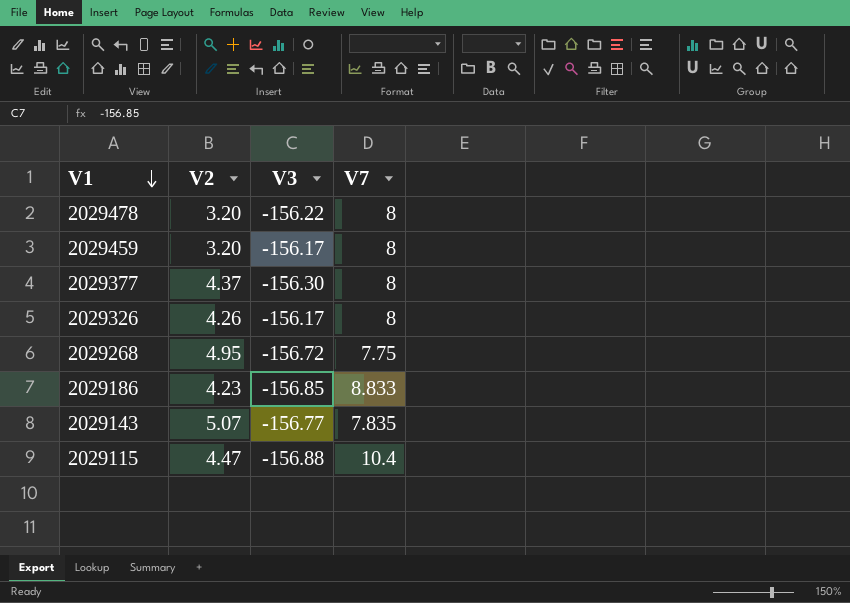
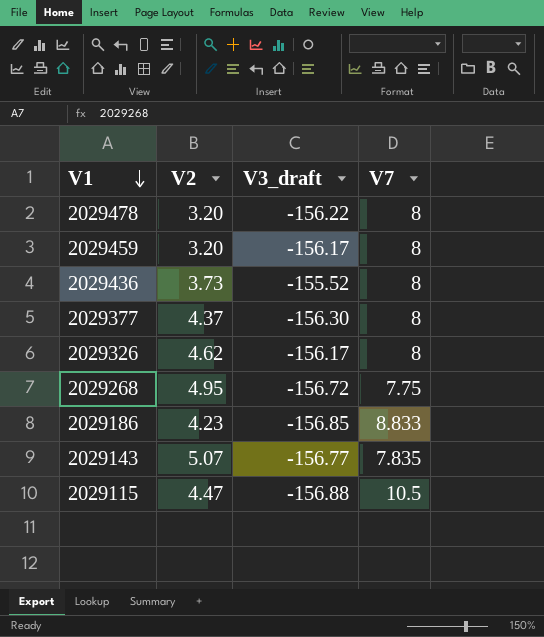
column name: V3 -> V3_draft
row 2029436: none -> 3.73 | -155.52 | 8
2029326 | V2: 4.26 -> 4.62
2029115 | V7: 10.4 -> 10.5

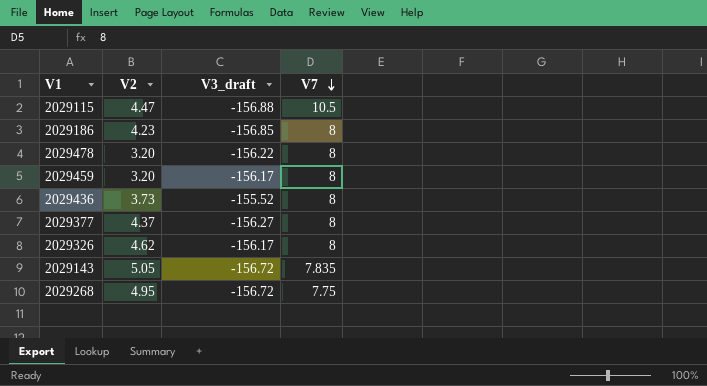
row order: V1 descending -> V7 descending
2029186 | V7: 8.833 -> 8
2029377 | V3_draft: -156.30 -> -156.27
2029143 | V2: 5.07 -> 5.05
2029143 | V3_draft: -156.77 -> -156.72

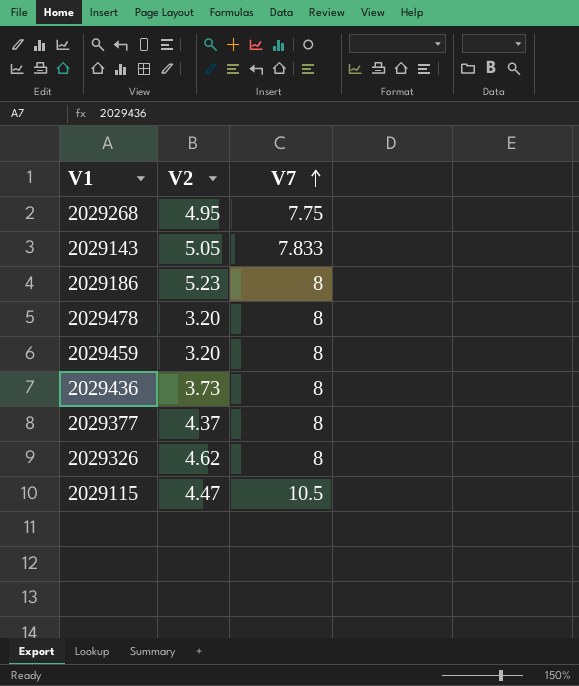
row order: V7 descending -> V7 ascending
column V3_draft | position: 3 -> none
2029143 | V7: 7.835 -> 7.833
2029186 | V2: 4.23 -> 5.23

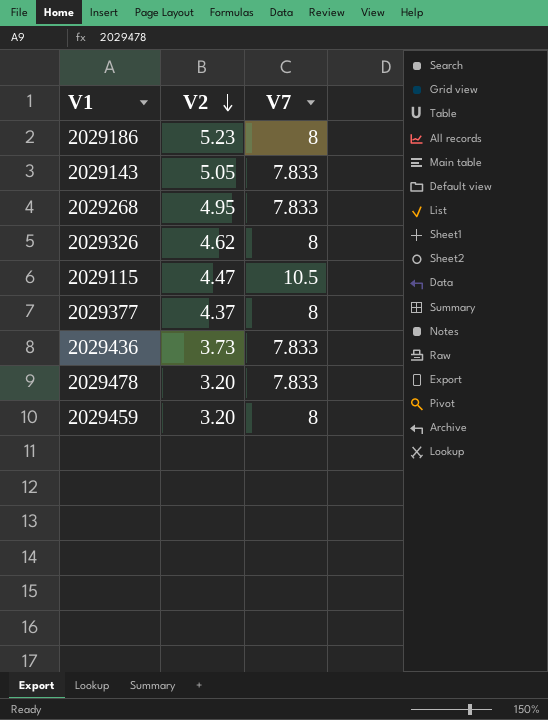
row order: V7 ascending -> V2 descending
2029268 | V7: 7.75 -> 7.833
2029436 | V7: 8 -> 7.833
2029478 | V7: 8 -> 7.833

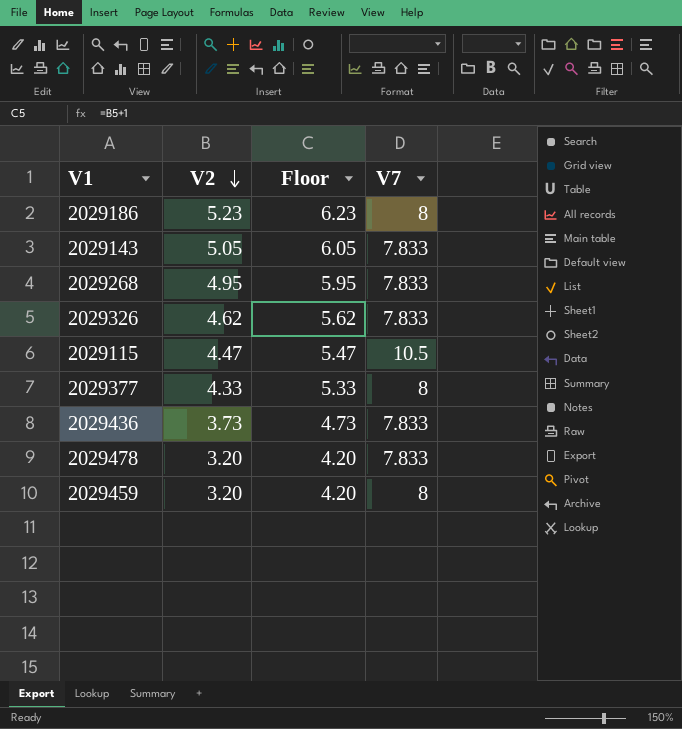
column Floor | formula: none -> [V2] + 1
2029326 | V7: 8 -> 7.833
2029377 | V2: 4.37 -> 4.33

